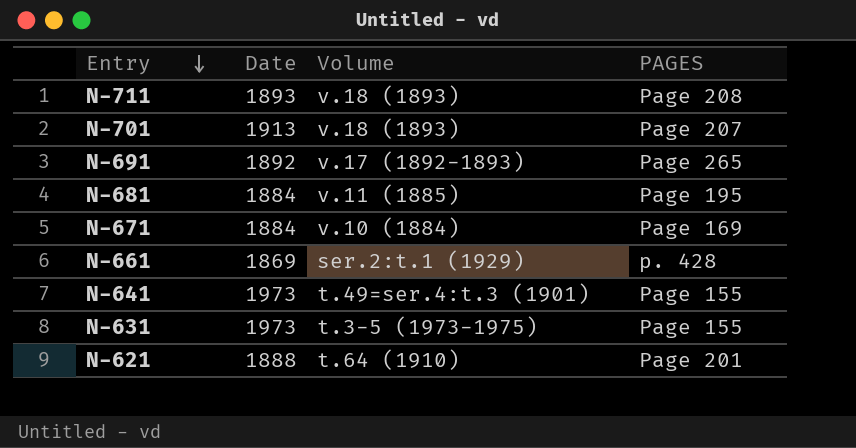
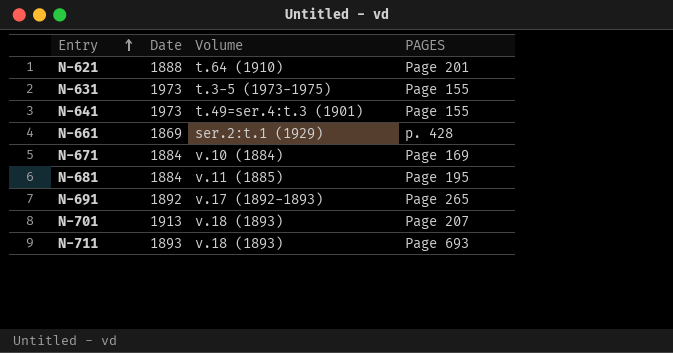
row order: Entry descending -> Entry ascending
N-711 | PAGES: Page 208 -> Page 693

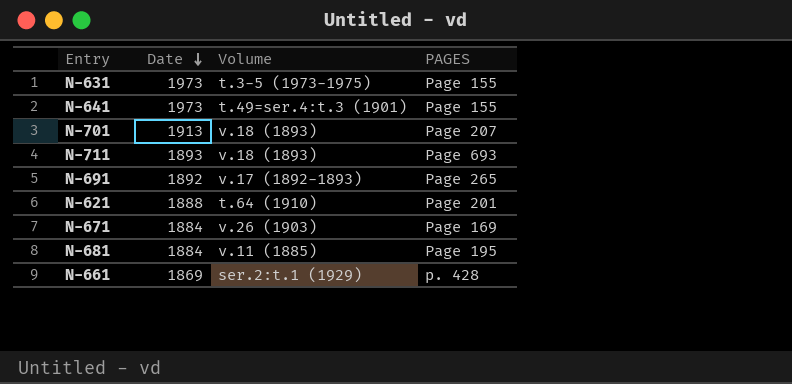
row order: Entry ascending -> Date descending
N-671 | Volume: v.10 (1884) -> v.26 (1903)

